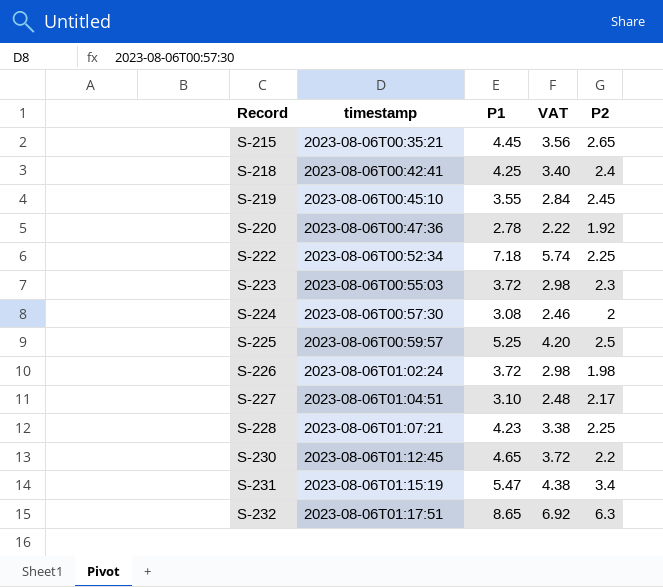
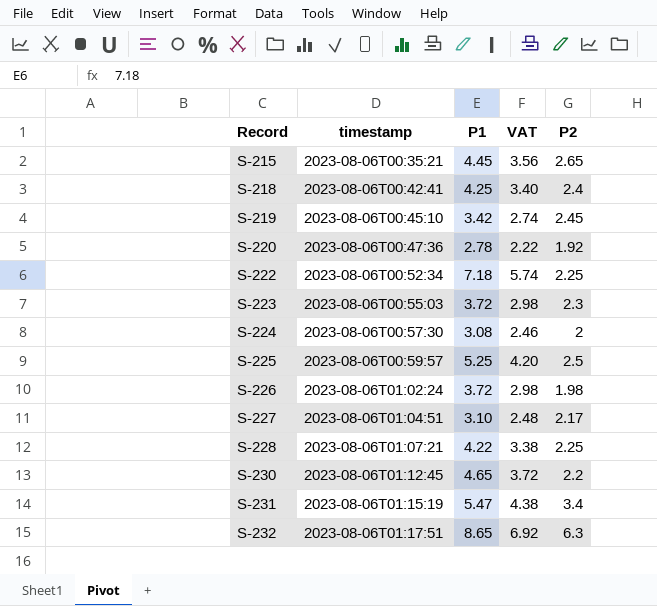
S-219 | P1: 3.55 -> 3.42
S-219 | VAT: 2.84 -> 2.74
S-228 | P1: 4.23 -> 4.22

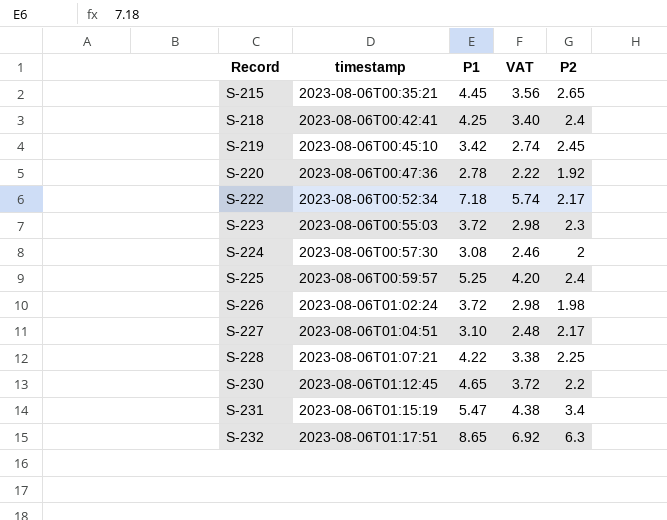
S-222 | P2: 2.25 -> 2.17
S-225 | P2: 2.5 -> 2.4

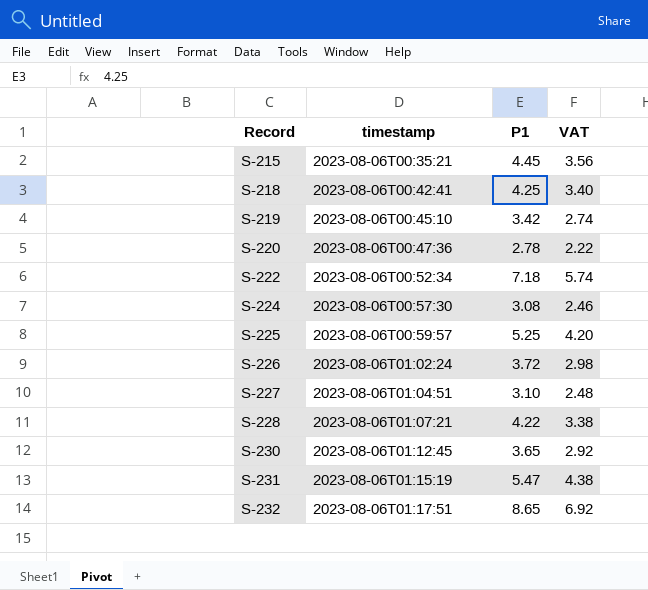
column P2 | position: 5 -> none
row S-223: 2023-08-06T00:55:03 | 3.72 | 2.98 | 2.3 -> none
S-230 | P1: 4.65 -> 3.65
S-230 | VAT: 3.72 -> 2.92

